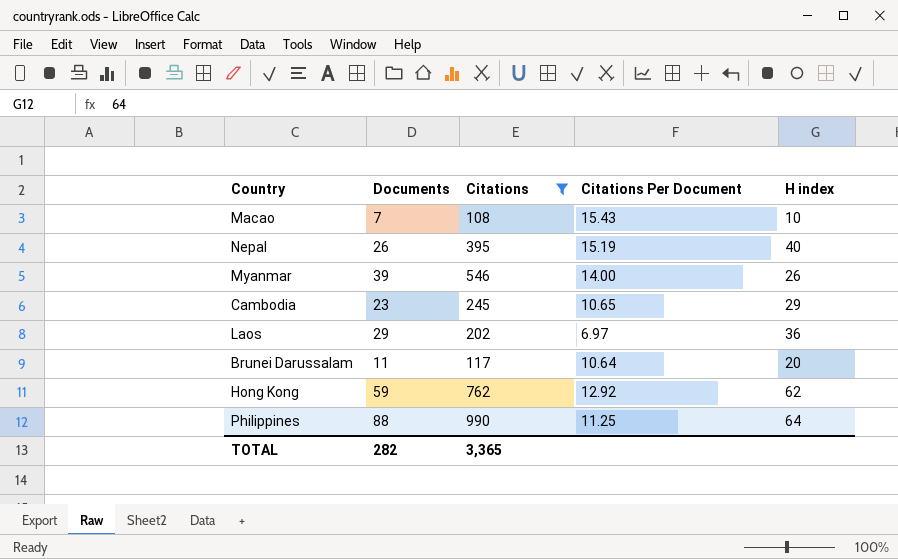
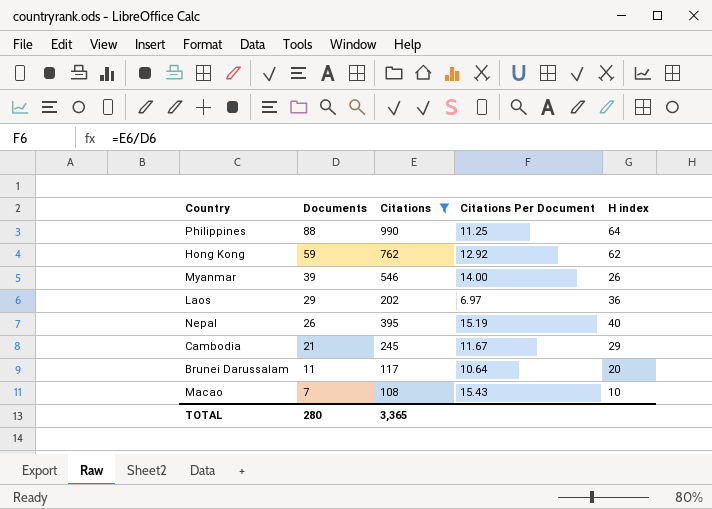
row order: none -> Documents descending
Cambodia | Documents: 23 -> 21
Cambodia | Citations Per Document: 10.65 -> 11.67
TOTAL | Documents: 282 -> 280

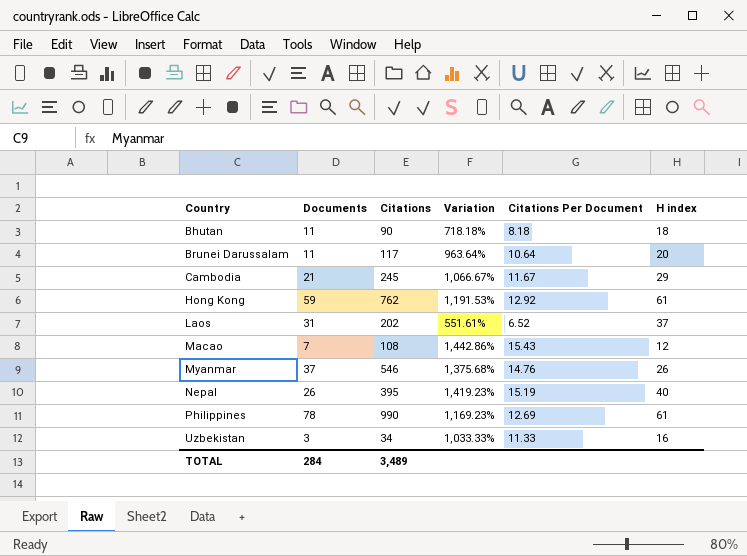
filter: Citations >= 108 -> none
row order: Documents descending -> Country ascending
column Variation | formula: none -> ([Citations] - [Documents]) / [Documents]
Hong Kong | H index: 62 -> 61
Laos | Documents: 29 -> 31
Laos | Citations Per Document: 6.97 -> 6.52
Laos | H index: 36 -> 37
Macao | H index: 10 -> 12
Myanmar | Documents: 39 -> 37
Myanmar | Citations Per Document: 14.00 -> 14.76
Philippines | Documents: 88 -> 78
Philippines | Citations Per Document: 11.25 -> 12.69
Philippines | H index: 64 -> 61
TOTAL | Documents: 280 -> 284
TOTAL | Citations: 3,365 -> 3,489

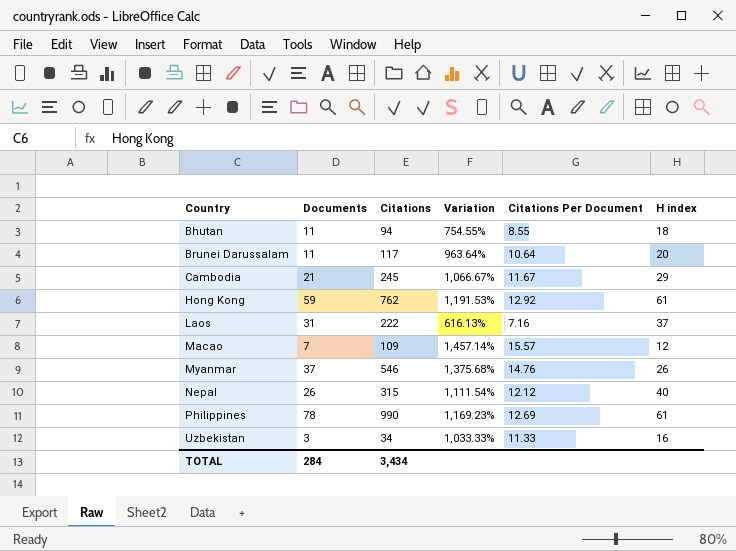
Bhutan | Citations: 90 -> 94
Bhutan | Variation: 718.18% -> 754.55%
Bhutan | Citations Per Document: 8.18 -> 8.55
Laos | Citations: 202 -> 222
Laos | Variation: 551.61% -> 616.13%
Laos | Citations Per Document: 6.52 -> 7.16
Macao | Citations: 108 -> 109
Macao | Variation: 1,442.86% -> 1,457.14%
Macao | Citations Per Document: 15.43 -> 15.57
Nepal | Citations: 395 -> 315
Nepal | Variation: 1,419.23% -> 1,111.54%
Nepal | Citations Per Document: 15.19 -> 12.12
TOTAL | Citations: 3,489 -> 3,434

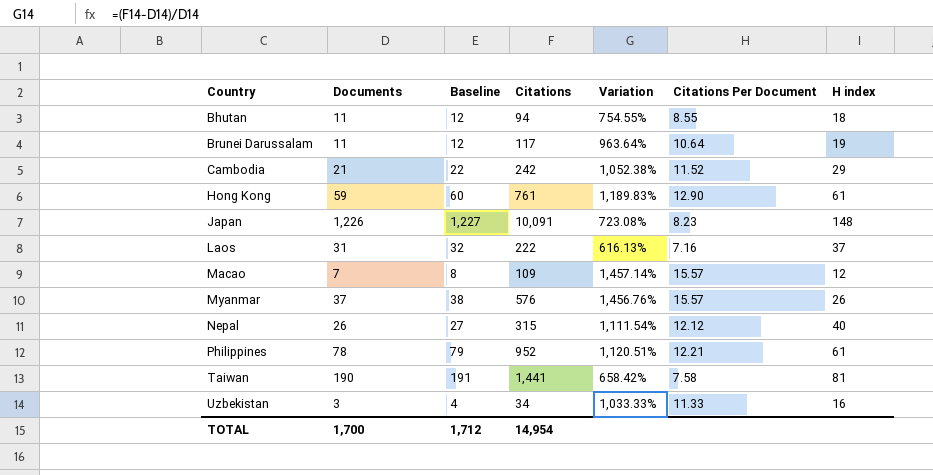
column Baseline | formula: none -> [Documents] + 1
Brunei Darussalam | H index: 20 -> 19
Cambodia | Citations: 245 -> 242
Cambodia | Variation: 1,066.67% -> 1,052.38%
Cambodia | Citations Per Document: 11.67 -> 11.52
Hong Kong | Citations: 762 -> 761
Hong Kong | Variation: 1,191.53% -> 1,189.83%
Hong Kong | Citations Per Document: 12.92 -> 12.90
row Japan: none -> 1,226 | 1,227 | 10,091 | 723.08% | 8.23 | 148
Myanmar | Citations: 546 -> 576
Myanmar | Variation: 1,375.68% -> 1,456.76%
Myanmar | Citations Per Document: 14.76 -> 15.57
Philippines | Citations: 990 -> 952
Philippines | Variation: 1,169.23% -> 1,120.51%
Philippines | Citations Per Document: 12.69 -> 12.21
row Taiwan: none -> 190 | 191 | 1,441 | 658.42% | 7.58 | 81
TOTAL | Documents: 284 -> 1,700
TOTAL | Citations: 3,434 -> 14,954

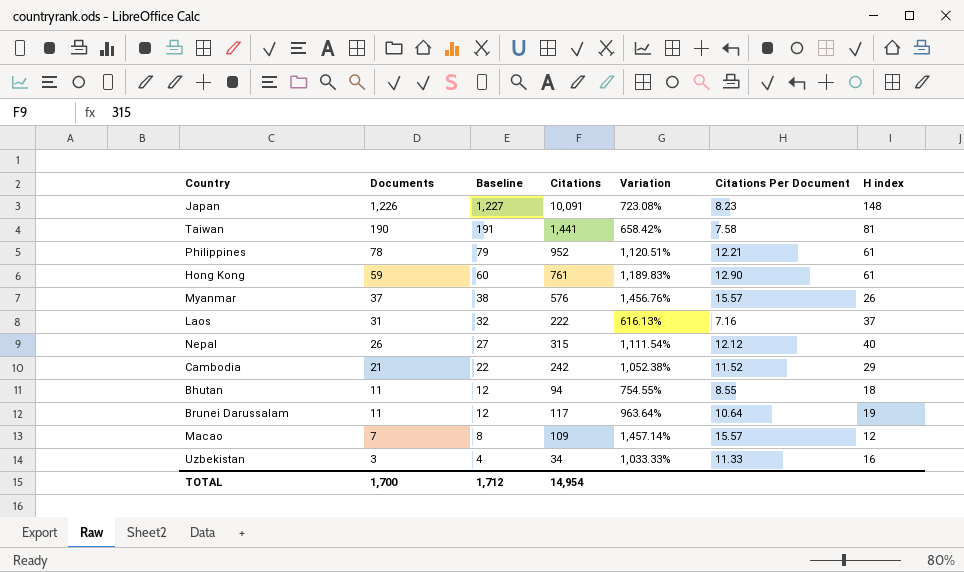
row order: Country ascending -> Documents descending

